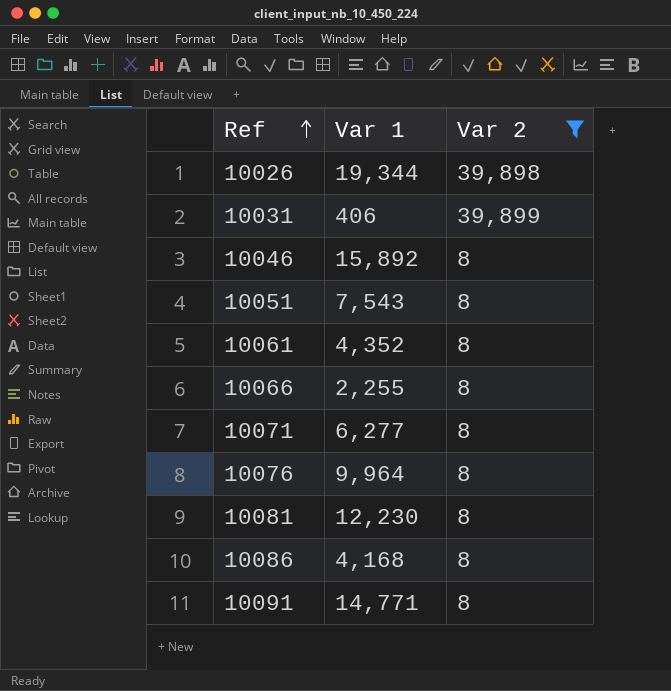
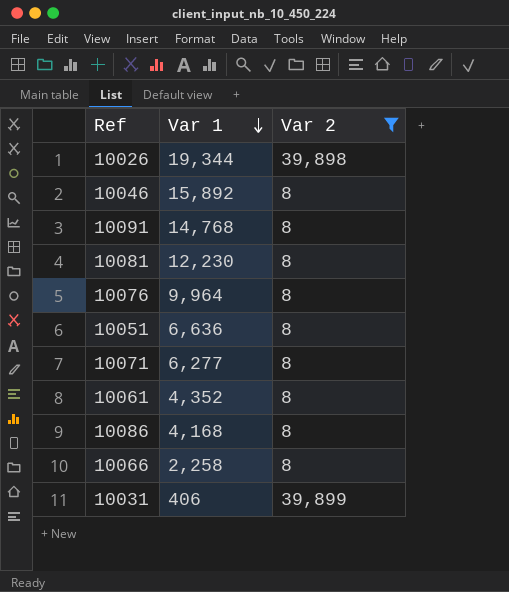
row order: Ref ascending -> Var 1 descending
10091 | Var 1: 14,771 -> 14,768
10051 | Var 1: 7,543 -> 6,636
10066 | Var 1: 2,255 -> 2,258

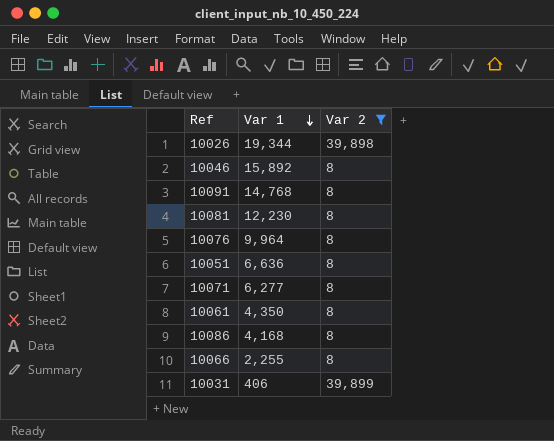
10061 | Var 1: 4,352 -> 4,350
10066 | Var 1: 2,258 -> 2,255

